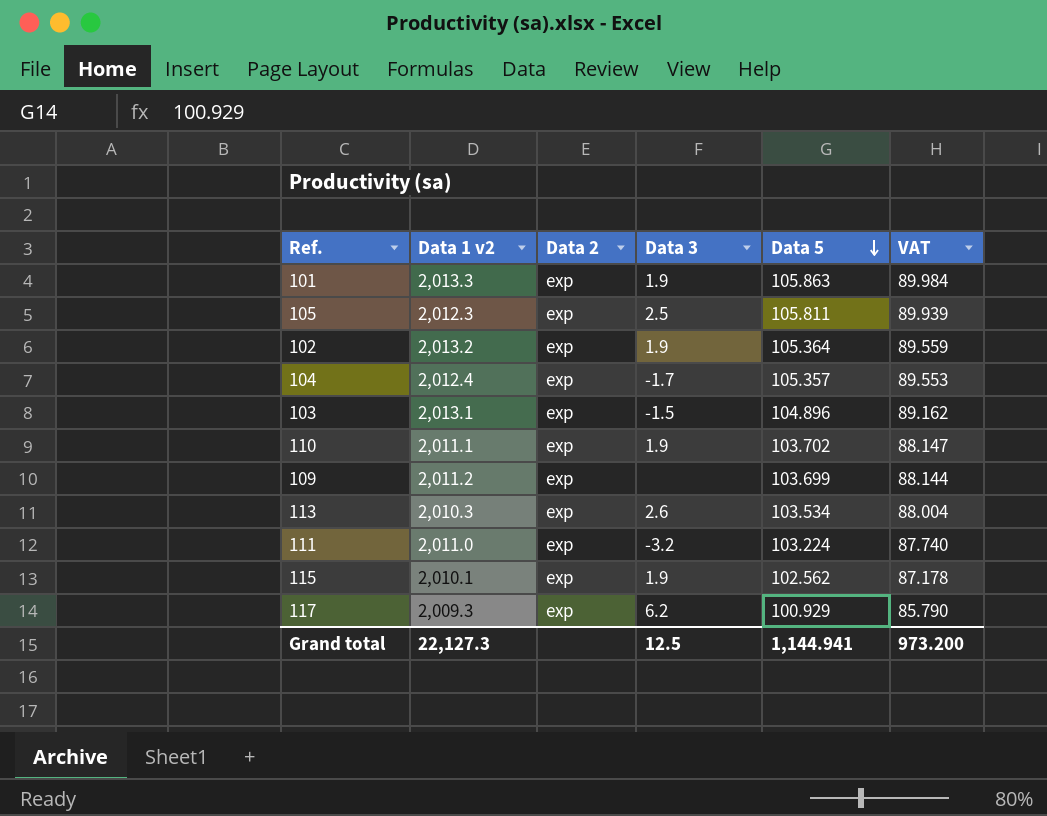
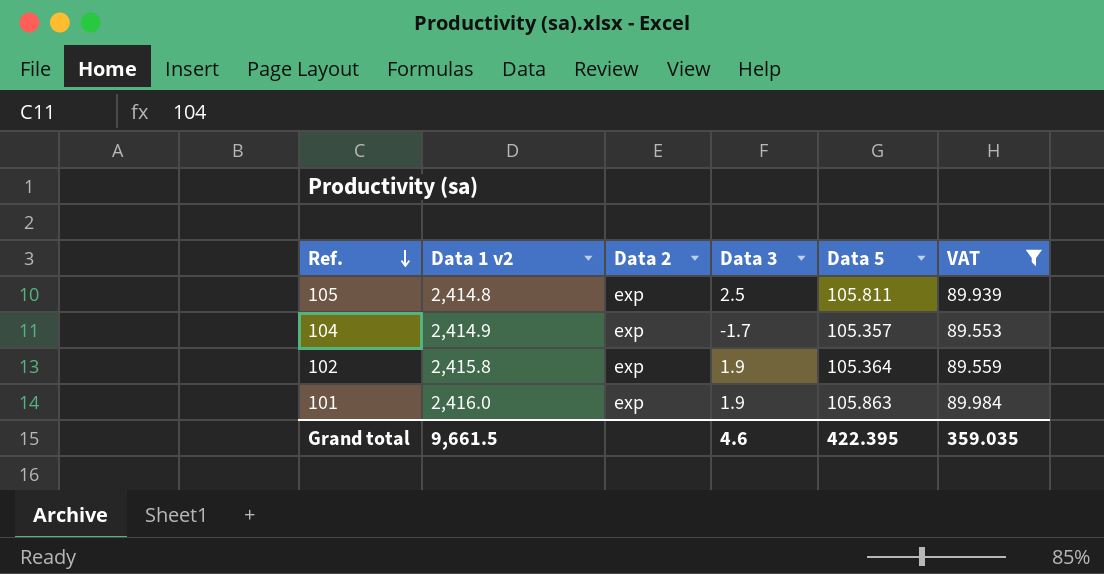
filter: none -> VAT >= 89.553
row order: Data 5 descending -> Ref. descending
105 | Data 1 v2: 2,012.3 -> 2,414.8
104 | Data 1 v2: 2,012.4 -> 2,414.9
102 | Data 1 v2: 2,013.2 -> 2,415.8
101 | Data 1 v2: 2,013.3 -> 2,416.0
Grand total | Data 1 v2: 22,127.3 -> 9,661.5
Grand total | Data 3: 12.5 -> 4.6
Grand total | Data 5: 1,144.941 -> 422.395
Grand total | VAT: 973.200 -> 359.035

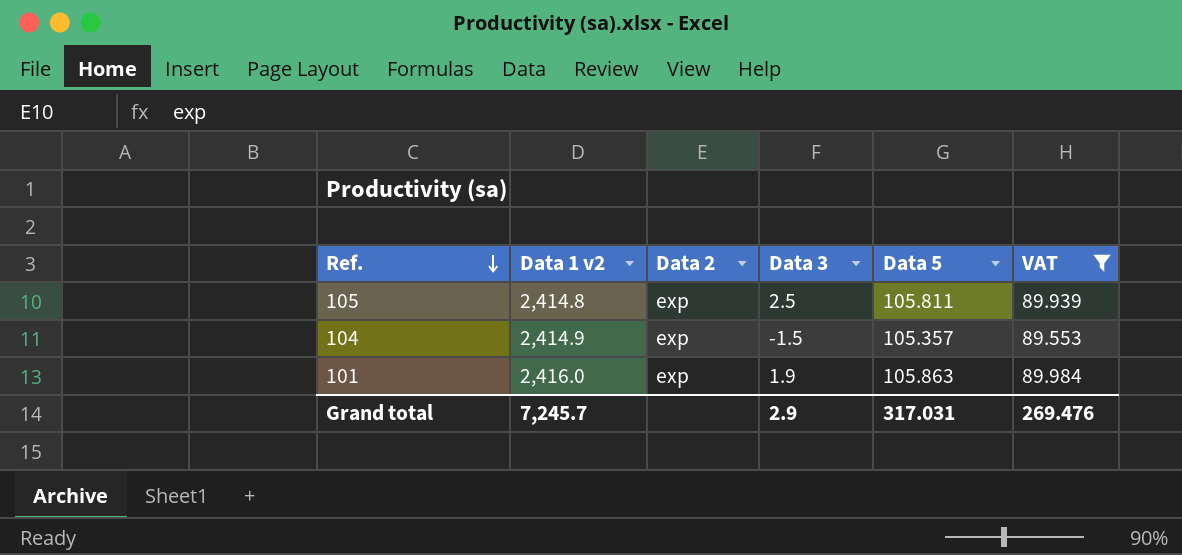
row 102: 2,415.8 | exp | 1.9 | 105.364 | 89.559 -> none
104 | Data 3: -1.7 -> -1.5
Grand total | Data 1 v2: 9,661.5 -> 7,245.7
Grand total | Data 3: 4.6 -> 2.9
Grand total | Data 5: 422.395 -> 317.031
Grand total | VAT: 359.035 -> 269.476

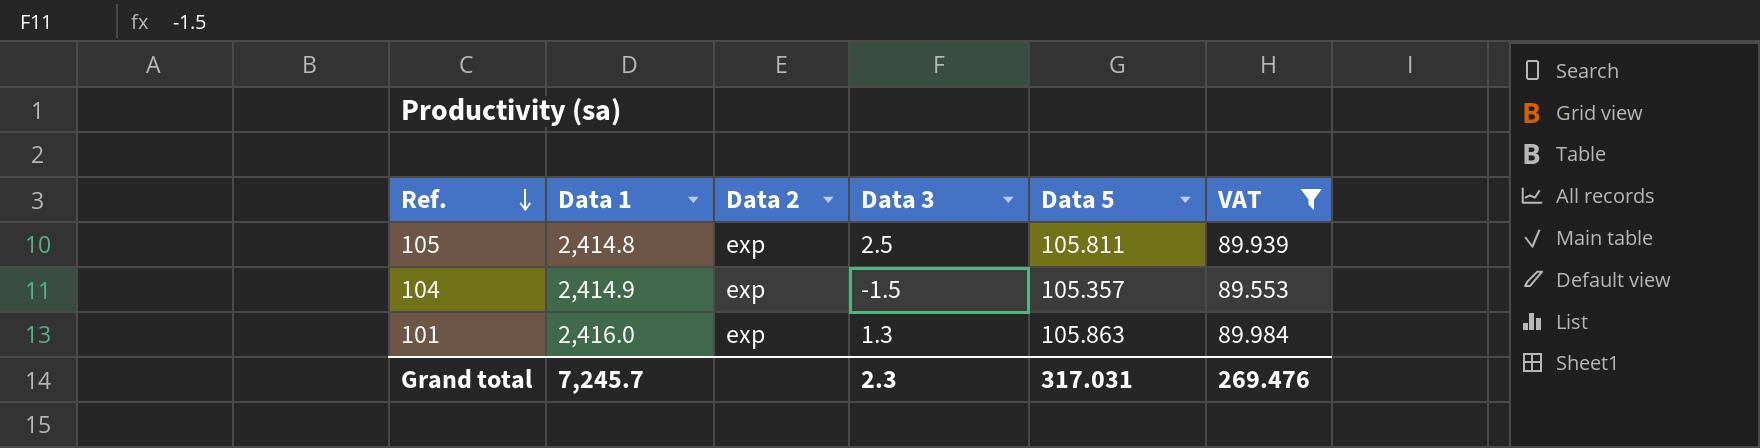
column name: Data 1 v2 -> Data 1
101 | Data 3: 1.9 -> 1.3
Grand total | Data 3: 2.9 -> 2.3

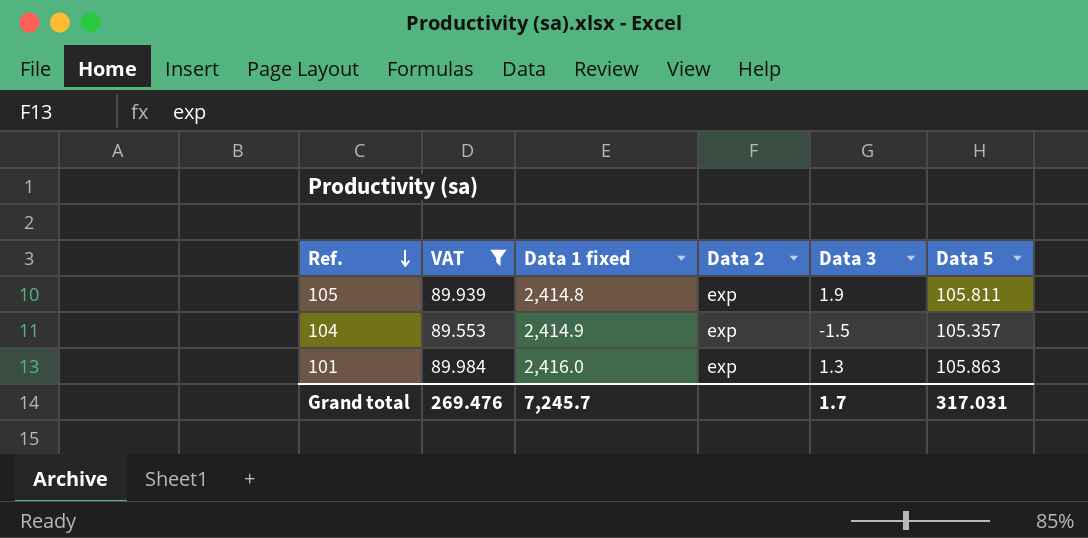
column VAT | position: 6 -> 2
column name: Data 1 -> Data 1 fixed
105 | Data 3: 2.5 -> 1.9
Grand total | Data 3: 2.3 -> 1.7

